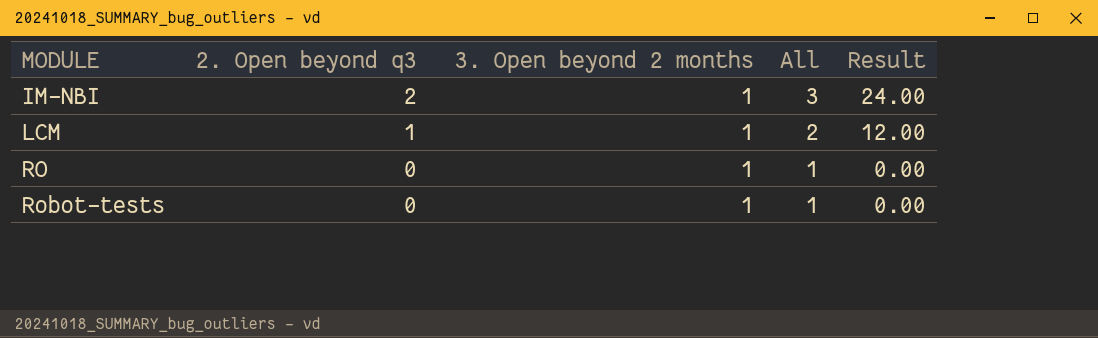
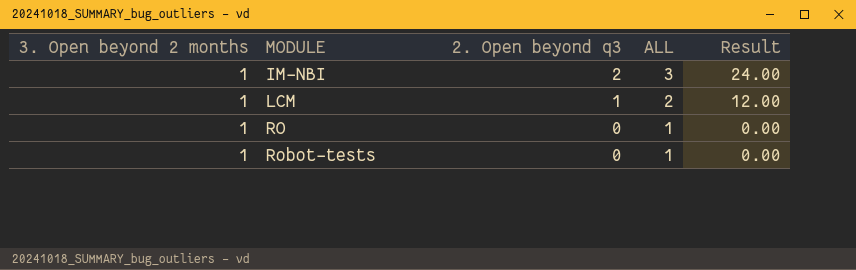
column 3. Open beyond 2 months | position: 3 -> 1
column name: All -> ALL

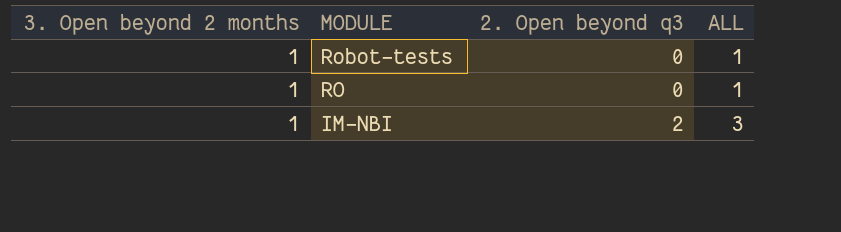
row order: MODULE ascending -> MODULE descending
column Result | formula: [2. Open beyond q3] * 12 -> none
row LCM: 1 | 1 | 2 | 12.00 -> none

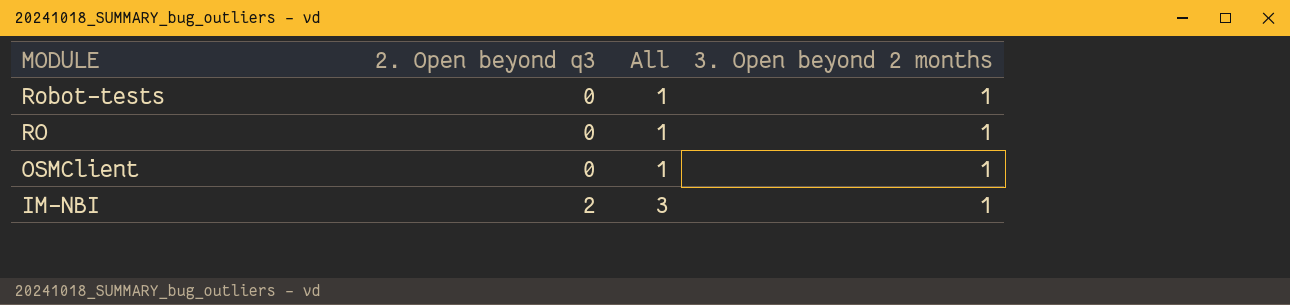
column name: ALL -> All
column 3. Open beyond 2 months | position: 1 -> 4
row OSMClient: none -> 0 | 1 | 1

